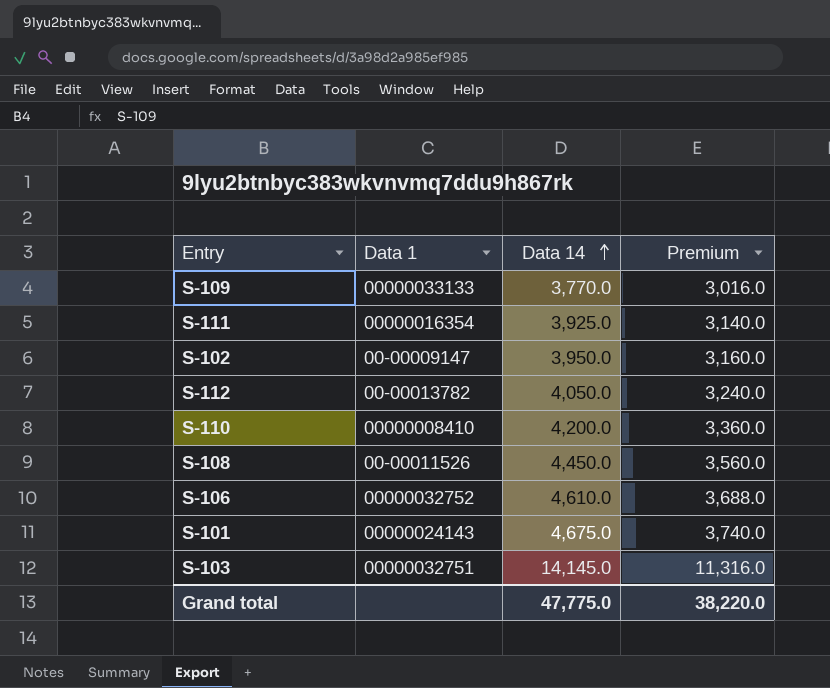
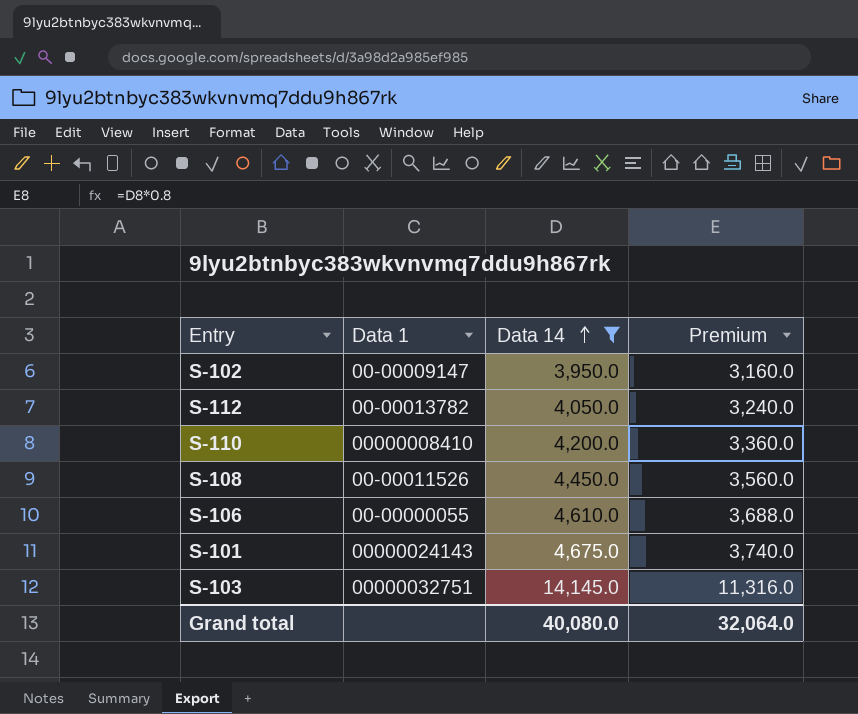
filter: none -> Data 14 >= 3,950.0
S-106 | Data 1: 00000032752 -> 00-00000055
Grand total | Data 14: 47,775.0 -> 40,080.0
Grand total | Premium: 38,220.0 -> 32,064.0

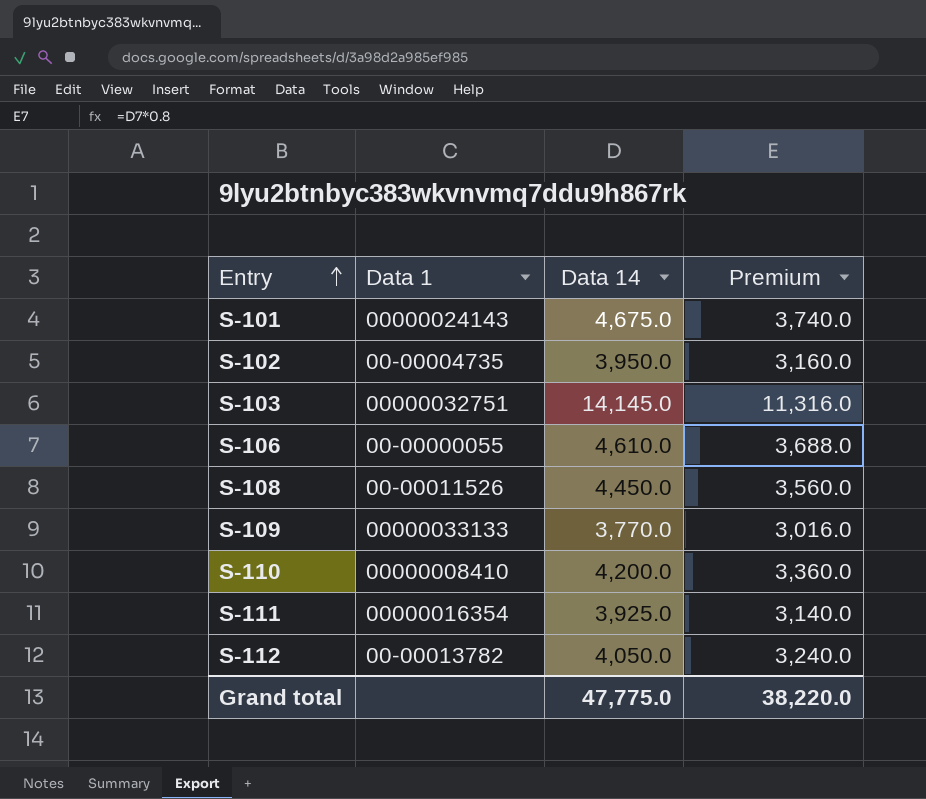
filter: Data 14 >= 3,950.0 -> none
row order: Data 14 ascending -> Entry ascending
S-102 | Data 1: 00-00009147 -> 00-00004735
Grand total | Data 14: 40,080.0 -> 47,775.0
Grand total | Premium: 32,064.0 -> 38,220.0

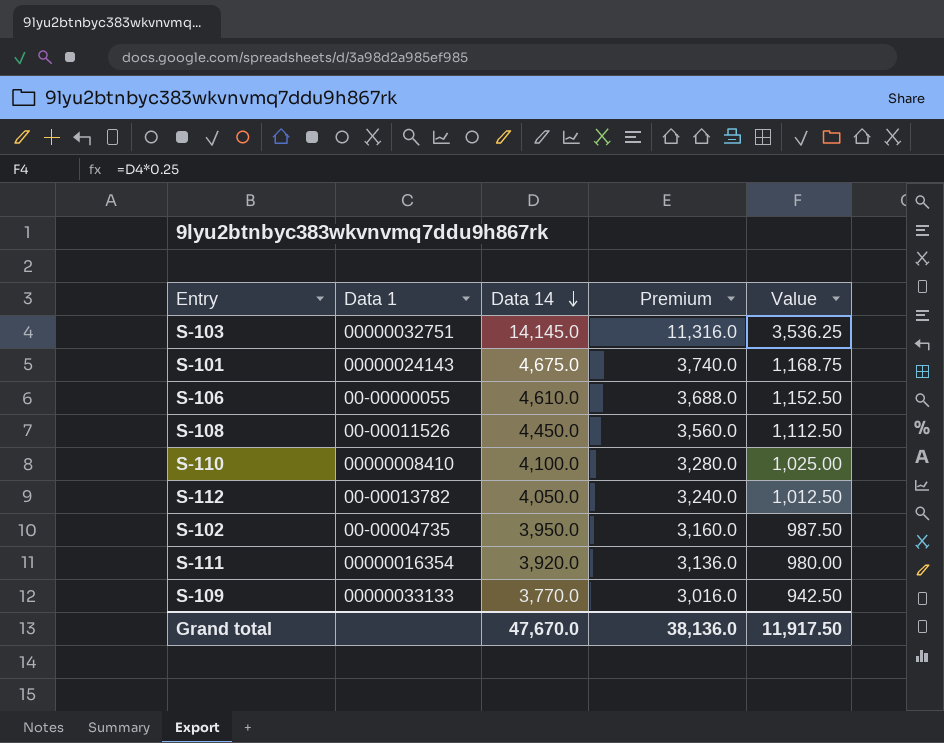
row order: Entry ascending -> Data 14 descending
column Value | formula: none -> [Data 14] * 0.25
S-110 | Data 14: 4,200.0 -> 4,100.0
S-110 | Premium: 3,360.0 -> 3,280.0
S-111 | Data 14: 3,925.0 -> 3,920.0
S-111 | Premium: 3,140.0 -> 3,136.0
Grand total | Data 14: 47,775.0 -> 47,670.0
Grand total | Premium: 38,220.0 -> 38,136.0

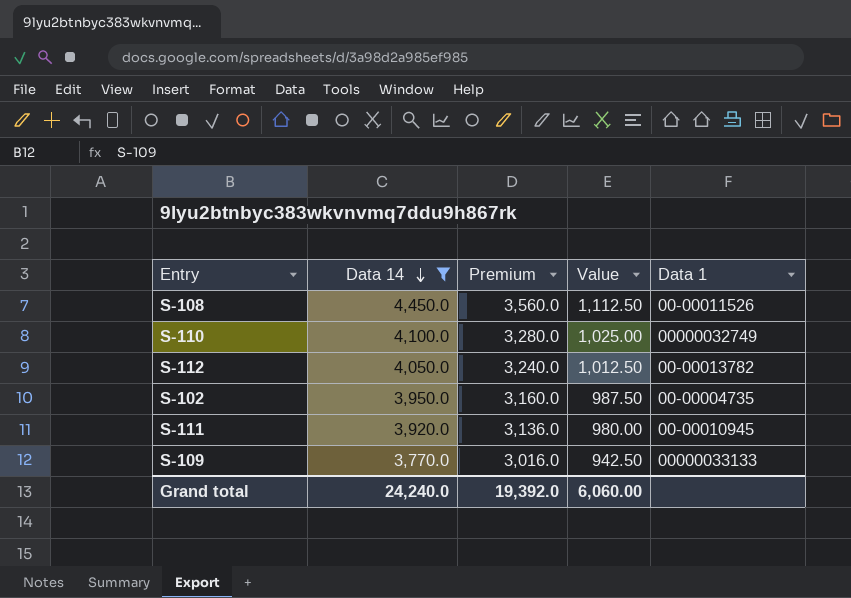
filter: none -> Data 14 <= 4,450.0
column Data 1 | position: 2 -> 5
S-110 | Data 1: 00000008410 -> 00000032749
S-111 | Data 1: 00000016354 -> 00-00010945
Grand total | Data 14: 47,670.0 -> 24,240.0
Grand total | Premium: 38,136.0 -> 19,392.0
Grand total | Value: 11,917.50 -> 6,060.00

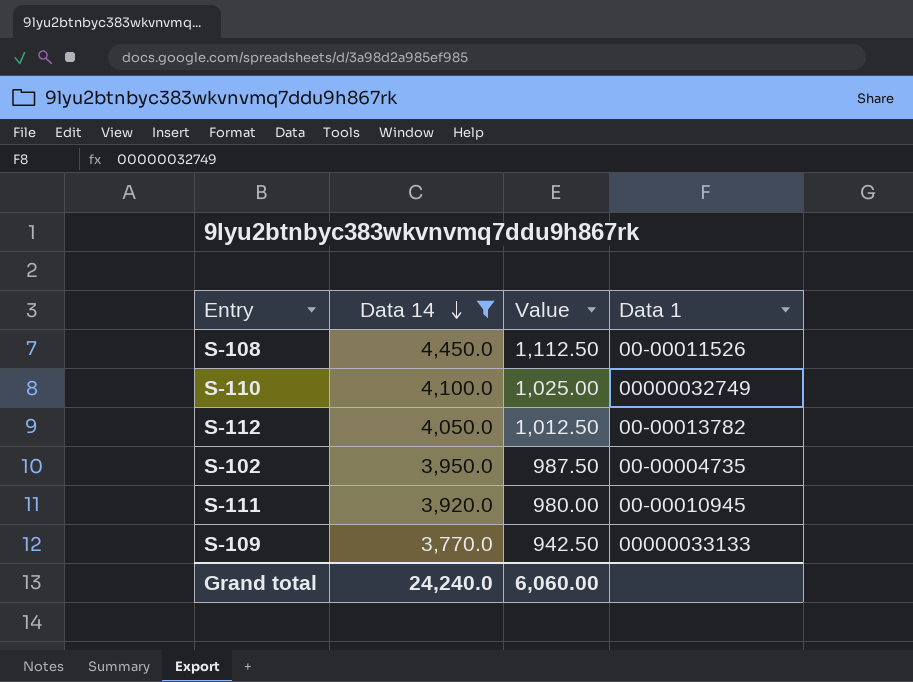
column Premium | formula: [Data 14] * 0.8 -> none

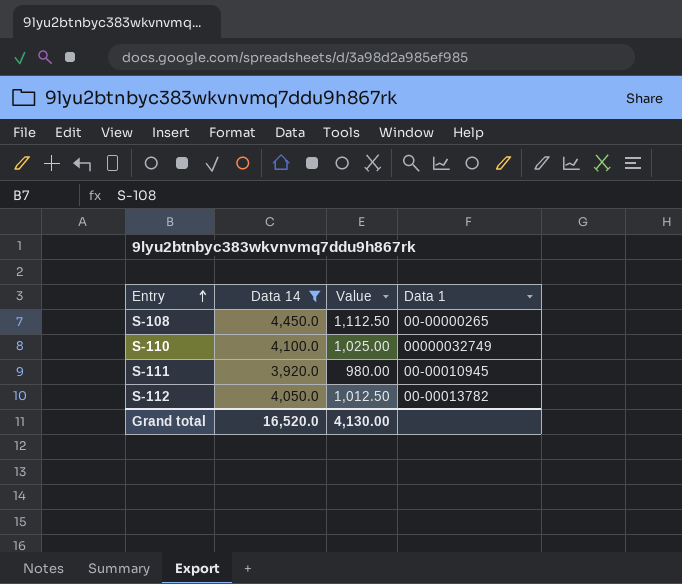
row order: Data 14 descending -> Entry ascending
row S-102: 3,950.0 | 987.50 | 00-00004735 -> none
row S-109: 3,770.0 | 942.50 | 00000033133 -> none
S-108 | Data 1: 00-00011526 -> 00-00000265
Grand total | Data 14: 24,240.0 -> 16,520.0
Grand total | Value: 6,060.00 -> 4,130.00

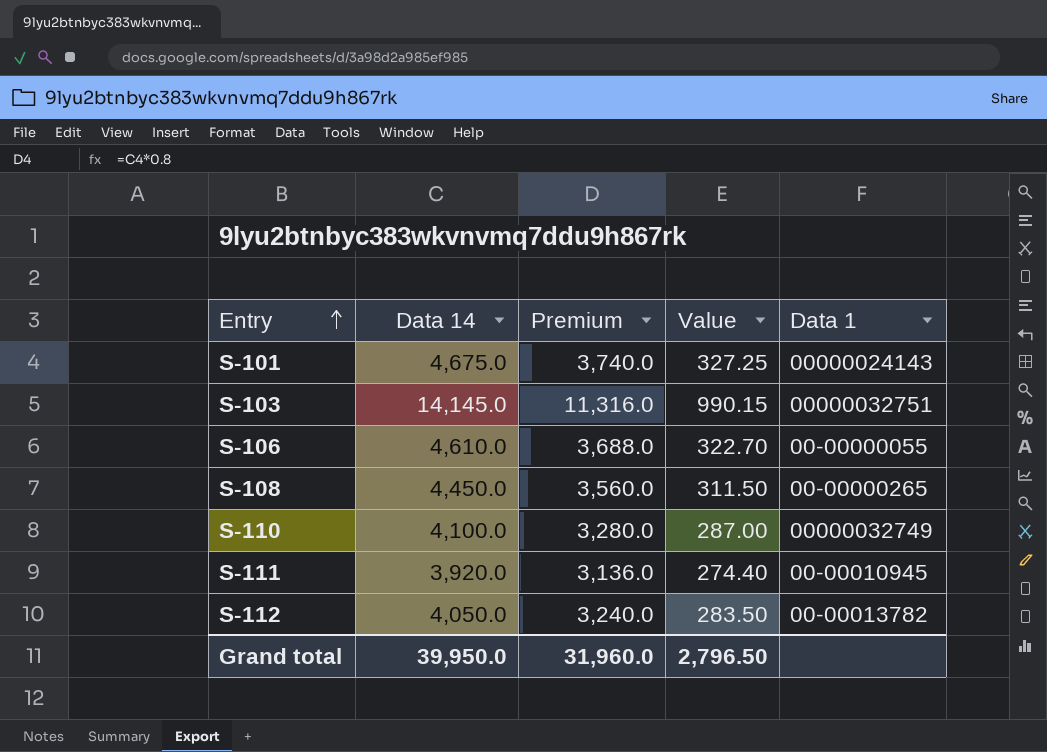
filter: Data 14 <= 4,450.0 -> none
column Premium | formula: none -> [Data 14] * 0.8
column Value | formula: [Data 14] * 0.25 -> [Data 14] * 0.07
Grand total | Data 14: 16,520.0 -> 39,950.0
Grand total | Value: 4,130.00 -> 2,796.50

